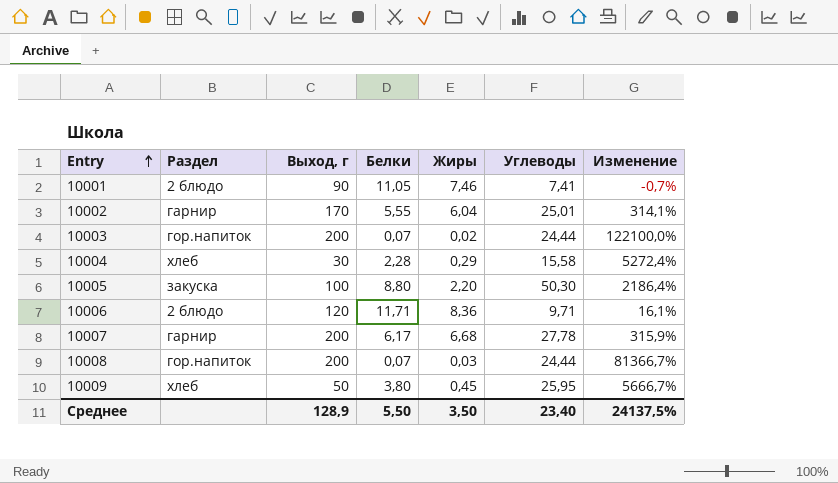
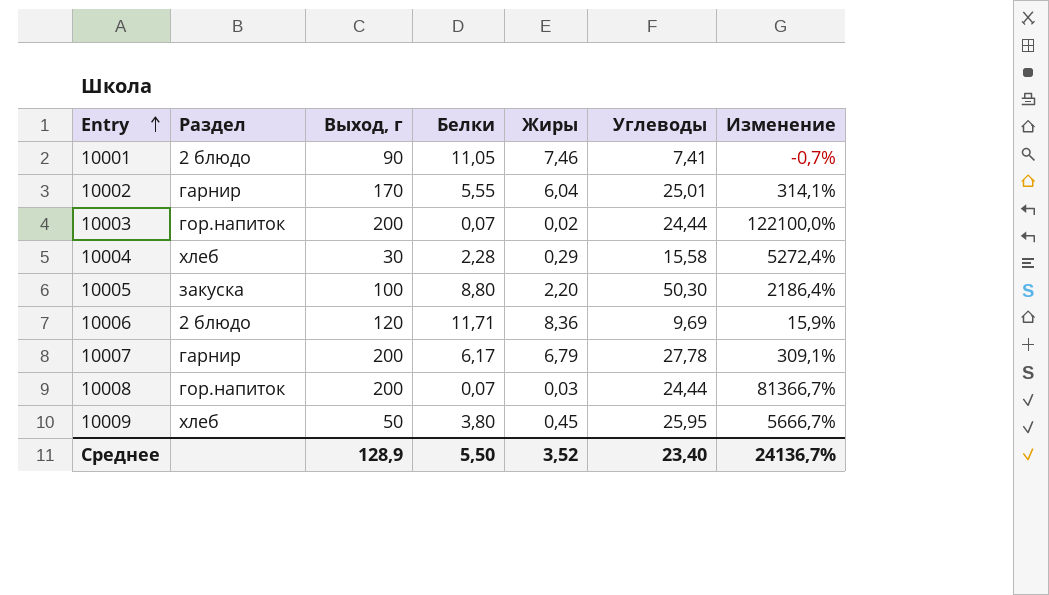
10006 | Углеводы: 9,71 -> 9,69
10006 | Изменение: 16,1% -> 15,9%
10007 | Жиры: 6,68 -> 6,79
10007 | Изменение: 315,9% -> 309,1%
Среднее | Жиры: 3,50 -> 3,52
Среднее | Изменение: 24137,5% -> 24136,7%

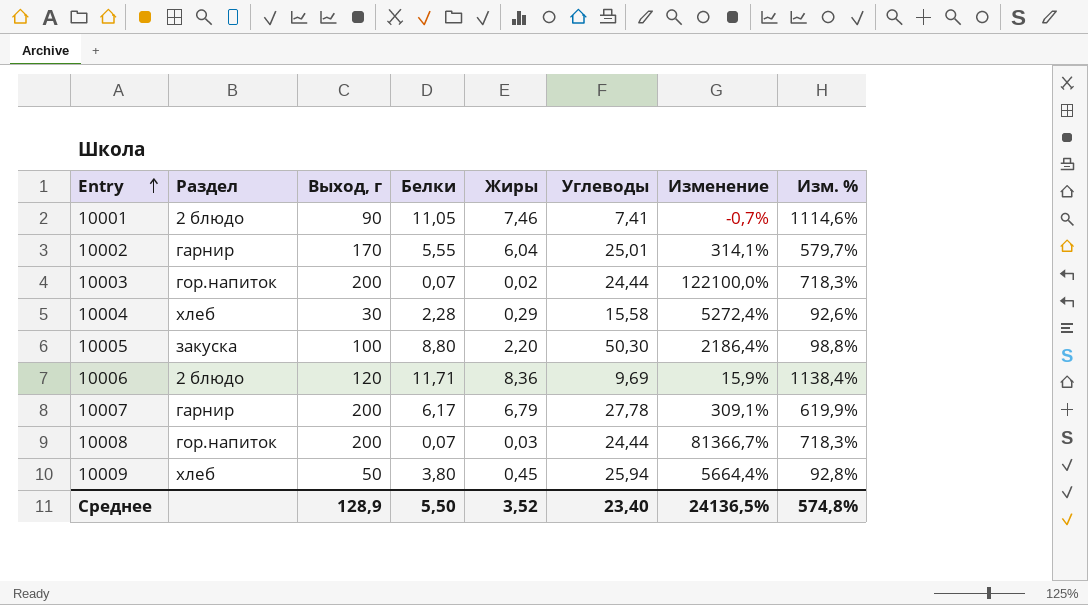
column Изм. % | formula: none -> ([Выход, г] - [Углеводы]) / [Углеводы]
10009 | Углеводы: 25,95 -> 25,94
10009 | Изменение: 5666,7% -> 5664,4%
Среднее | Изменение: 24136,7% -> 24136,5%

